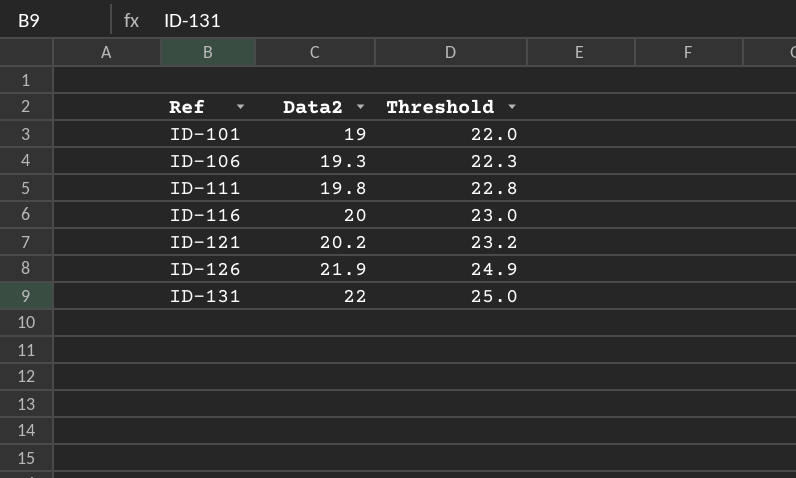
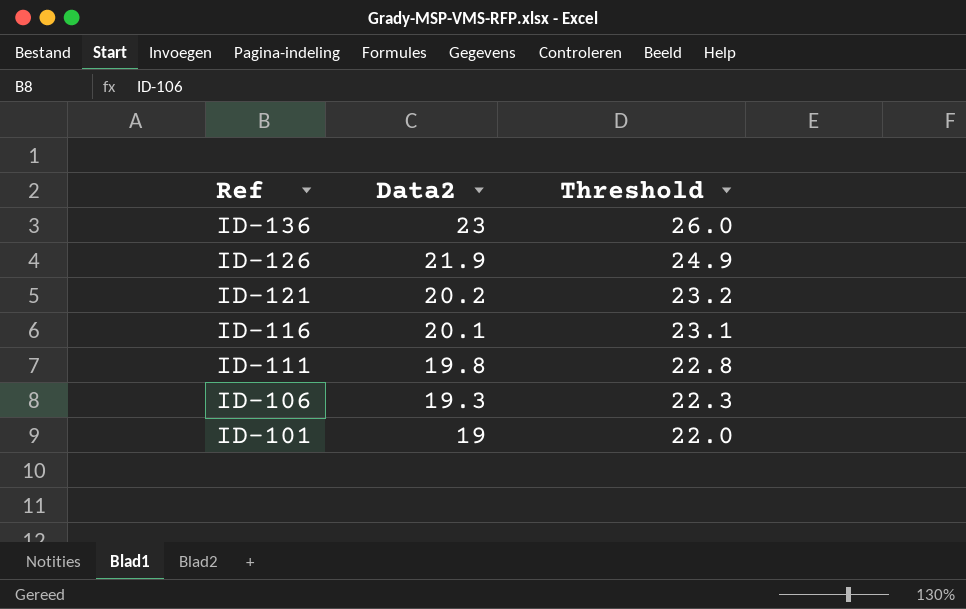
row order: Ref ascending -> Ref descending
row ID-131: 22 | 25.0 -> none
row ID-136: none -> 23 | 26.0
ID-116 | Data2: 20 -> 20.1
ID-116 | Threshold: 23.0 -> 23.1

